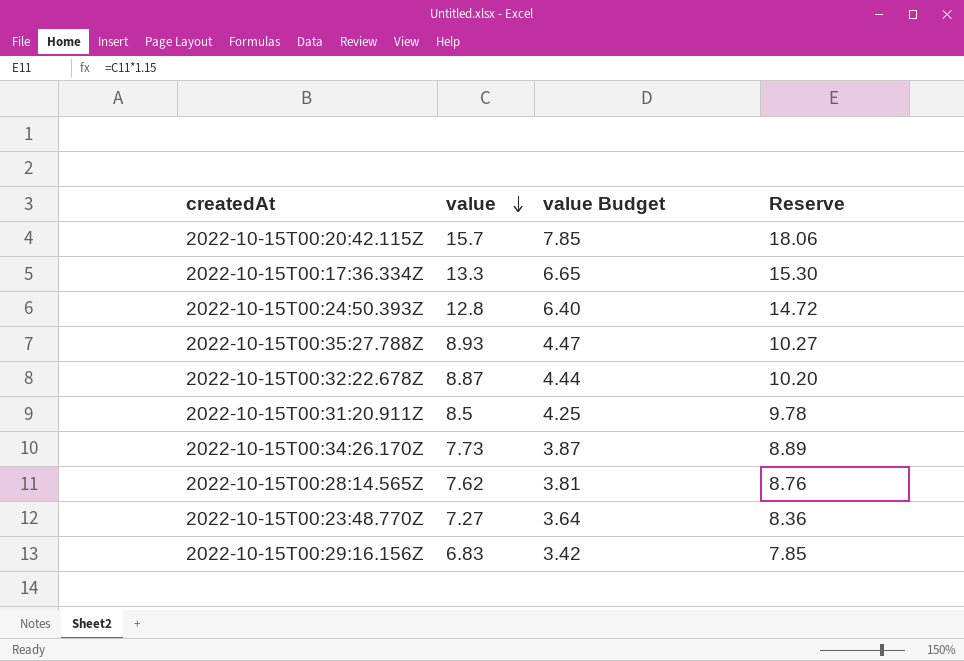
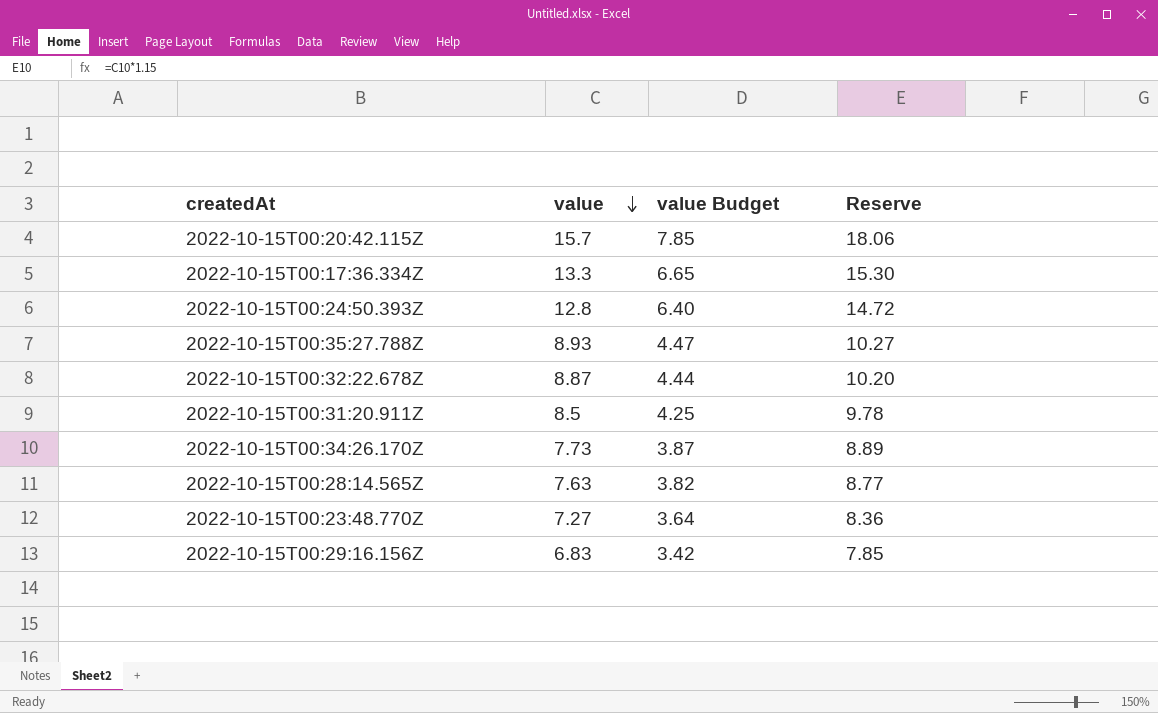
2022-10-15T00:28:14.565Z | value: 7.62 -> 7.63
2022-10-15T00:28:14.565Z | value Budget: 3.81 -> 3.82
2022-10-15T00:28:14.565Z | Reserve: 8.76 -> 8.77

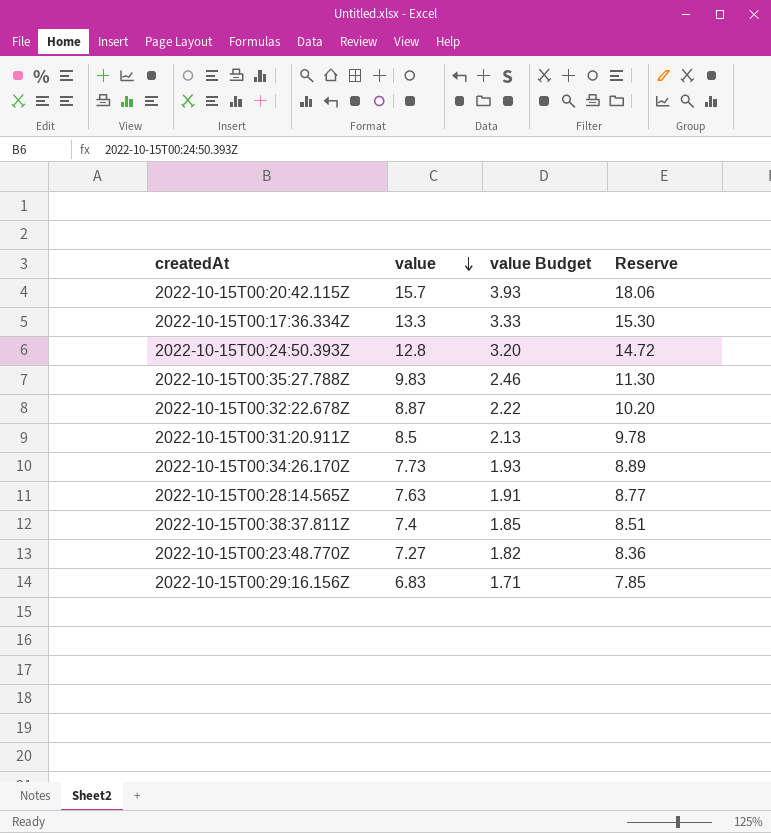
column value Budget | formula: [value] * 0.5 -> [value] * 0.25
2022-10-15T00:35:27.788Z | value: 8.93 -> 9.83
2022-10-15T00:35:27.788Z | Reserve: 10.27 -> 11.30
row 2022-10-15T00:38:37.811Z: none -> 7.4 | 1.85 | 8.51

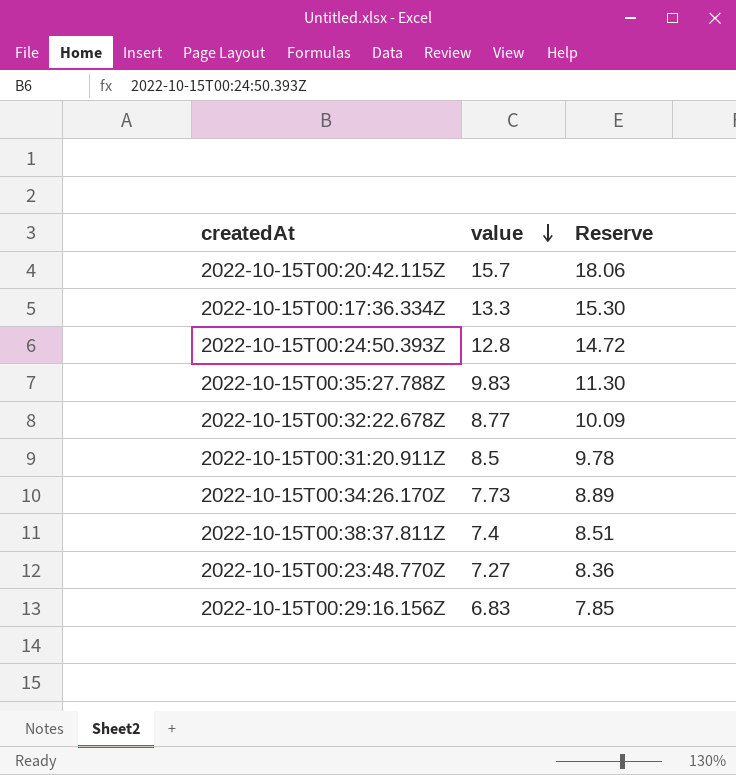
column value Budget | formula: [value] * 0.25 -> none
row 2022-10-15T00:28:14.565Z: 7.63 | 1.91 | 8.77 -> none
2022-10-15T00:32:22.678Z | value: 8.87 -> 8.77
2022-10-15T00:32:22.678Z | Reserve: 10.20 -> 10.09

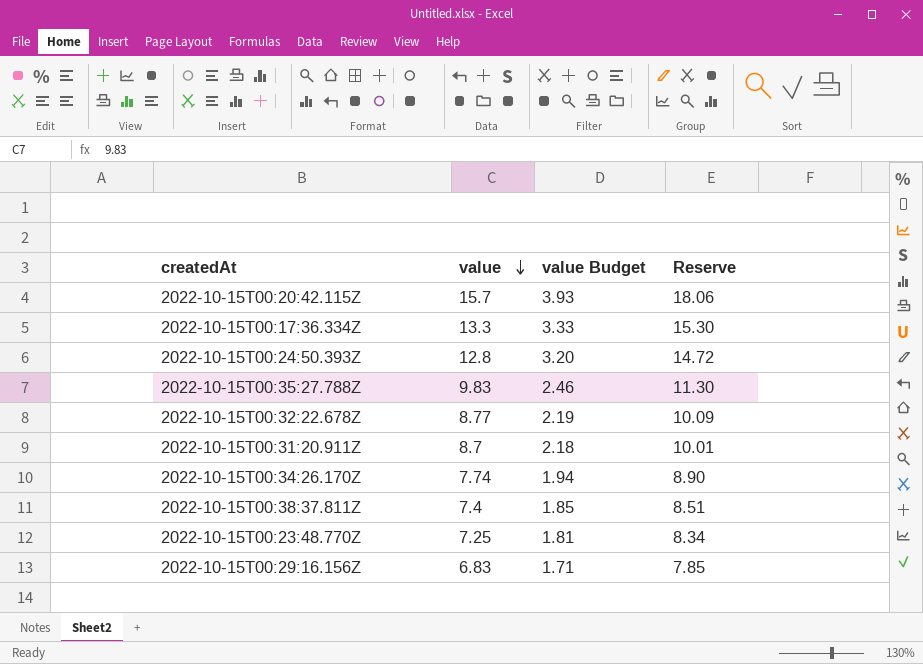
column value Budget | formula: none -> [value] * 0.25
2022-10-15T00:31:20.911Z | value: 8.5 -> 8.7
2022-10-15T00:31:20.911Z | Reserve: 9.78 -> 10.01
2022-10-15T00:34:26.170Z | value: 7.73 -> 7.74
2022-10-15T00:34:26.170Z | Reserve: 8.89 -> 8.90
2022-10-15T00:23:48.770Z | value: 7.27 -> 7.25
2022-10-15T00:23:48.770Z | Reserve: 8.36 -> 8.34

